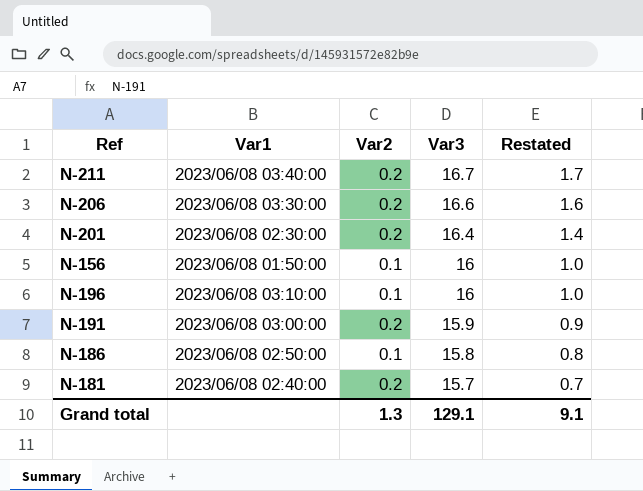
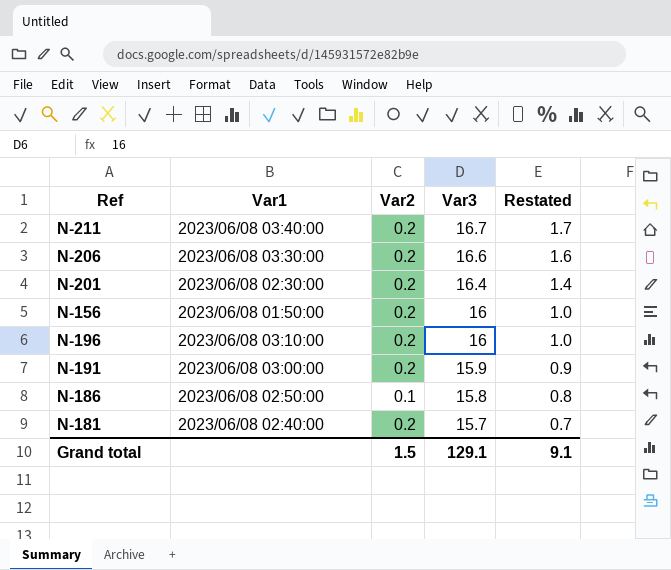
N-156 | Var2: 0.1 -> 0.2
N-196 | Var2: 0.1 -> 0.2
Grand total | Var2: 1.3 -> 1.5

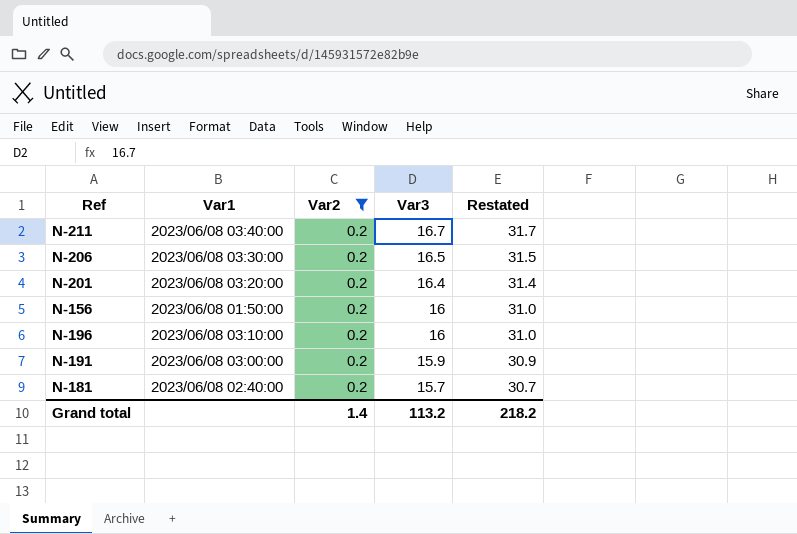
filter: none -> Var2 = 0.2
column Restated | formula: [Var3] - 15 -> [Var3] + 15
N-206 | Var3: 16.6 -> 16.5
N-201 | Var1: 2023/06/08 02:30:00 -> 2023/06/08 03:20:00
Grand total | Var2: 1.5 -> 1.4
Grand total | Var3: 129.1 -> 113.2
Grand total | Restated: 9.1 -> 218.2

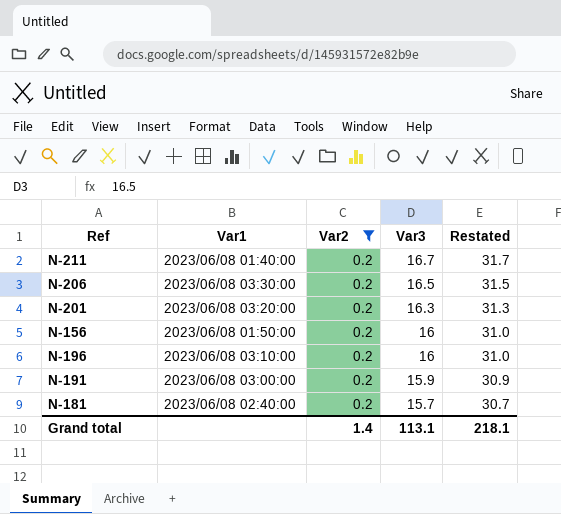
N-211 | Var1: 2023/06/08 03:40:00 -> 2023/06/08 01:40:00
N-201 | Var3: 16.4 -> 16.3
N-201 | Restated: 31.4 -> 31.3
Grand total | Var3: 113.2 -> 113.1
Grand total | Restated: 218.2 -> 218.1

